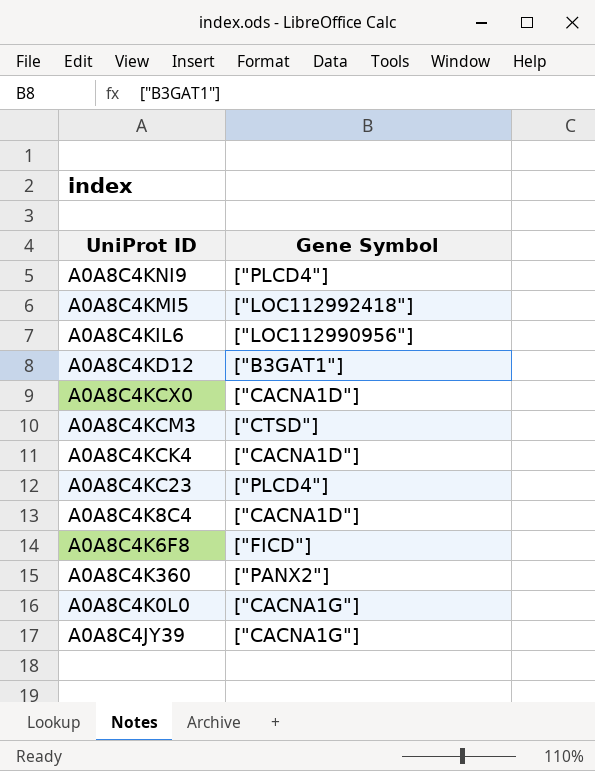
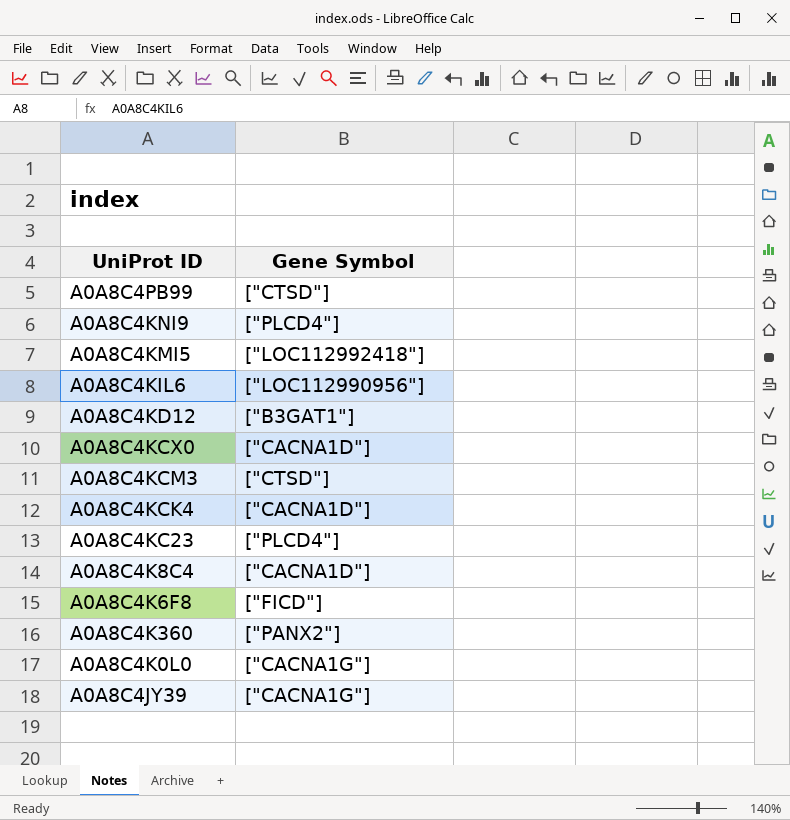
row A0A8C4PB99: none -> ["CTSD"]

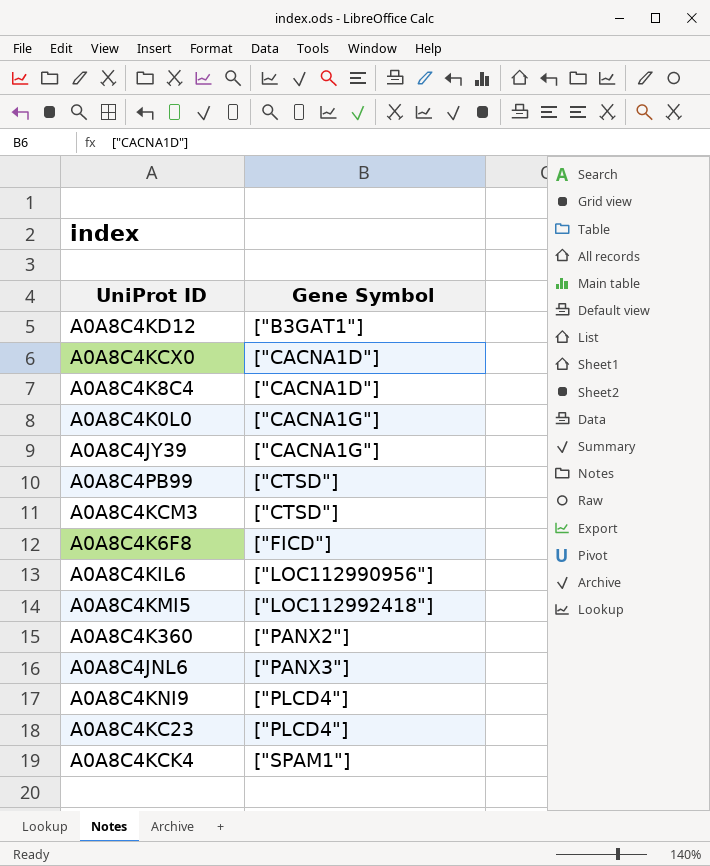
row order: none -> Gene Symbol ascending
row A0A8C4JNL6: none -> ["PANX3"]
A0A8C4KCK4 | Gene Symbol: ["CACNA1D"] -> ["SPAM1"]

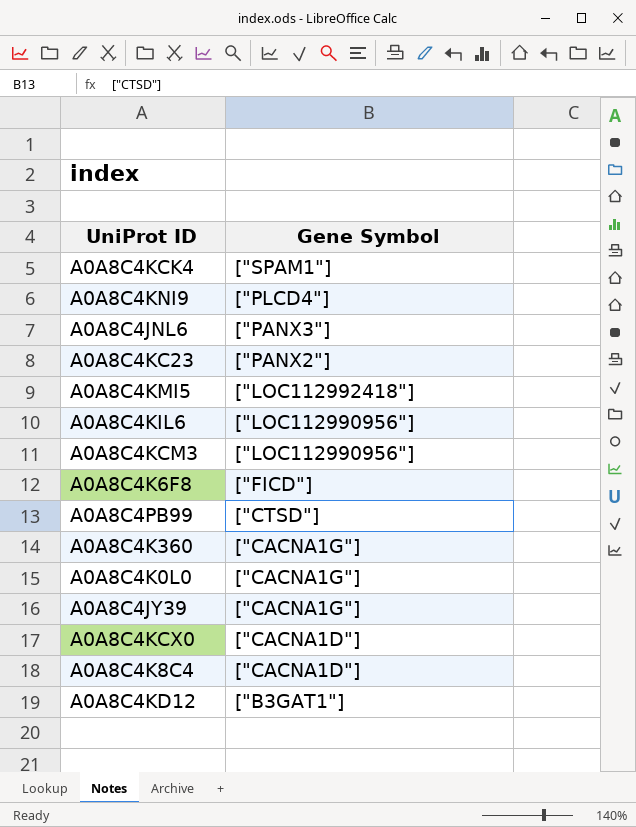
row order: Gene Symbol ascending -> Gene Symbol descending
A0A8C4KC23 | Gene Symbol: ["PLCD4"] -> ["PANX2"]
A0A8C4KCM3 | Gene Symbol: ["CTSD"] -> ["LOC112990956"]
A0A8C4K360 | Gene Symbol: ["PANX2"] -> ["CACNA1G"]

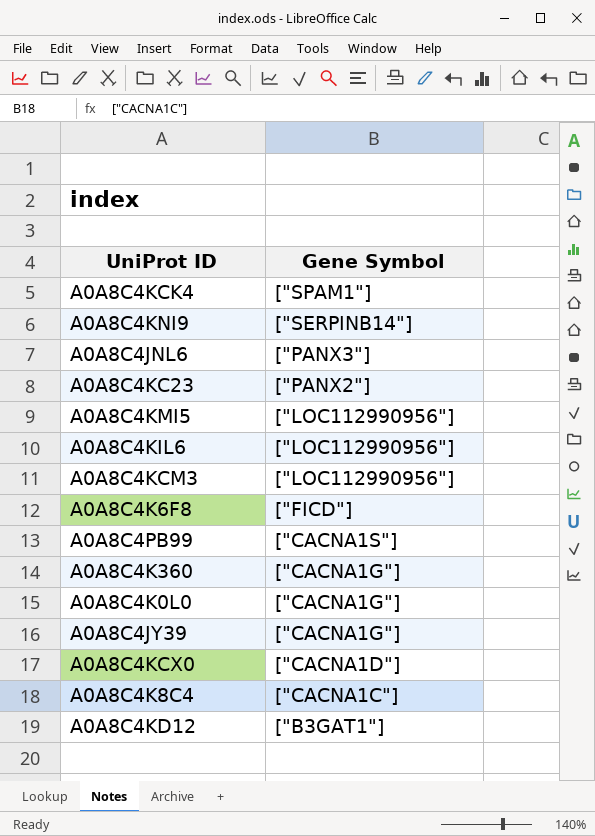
A0A8C4KNI9 | Gene Symbol: ["PLCD4"] -> ["SERPINB14"]
A0A8C4KMI5 | Gene Symbol: ["LOC112992418"] -> ["LOC112990956"]
A0A8C4PB99 | Gene Symbol: ["CTSD"] -> ["CACNA1S"]
A0A8C4K8C4 | Gene Symbol: ["CACNA1D"] -> ["CACNA1C"]

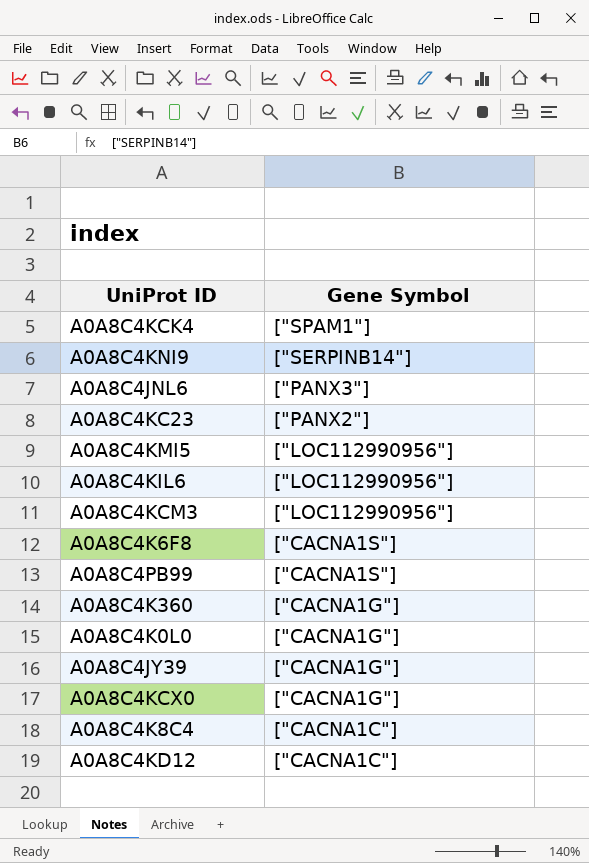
A0A8C4K6F8 | Gene Symbol: ["FICD"] -> ["CACNA1S"]
A0A8C4KCX0 | Gene Symbol: ["CACNA1D"] -> ["CACNA1G"]
A0A8C4KD12 | Gene Symbol: ["B3GAT1"] -> ["CACNA1C"]

